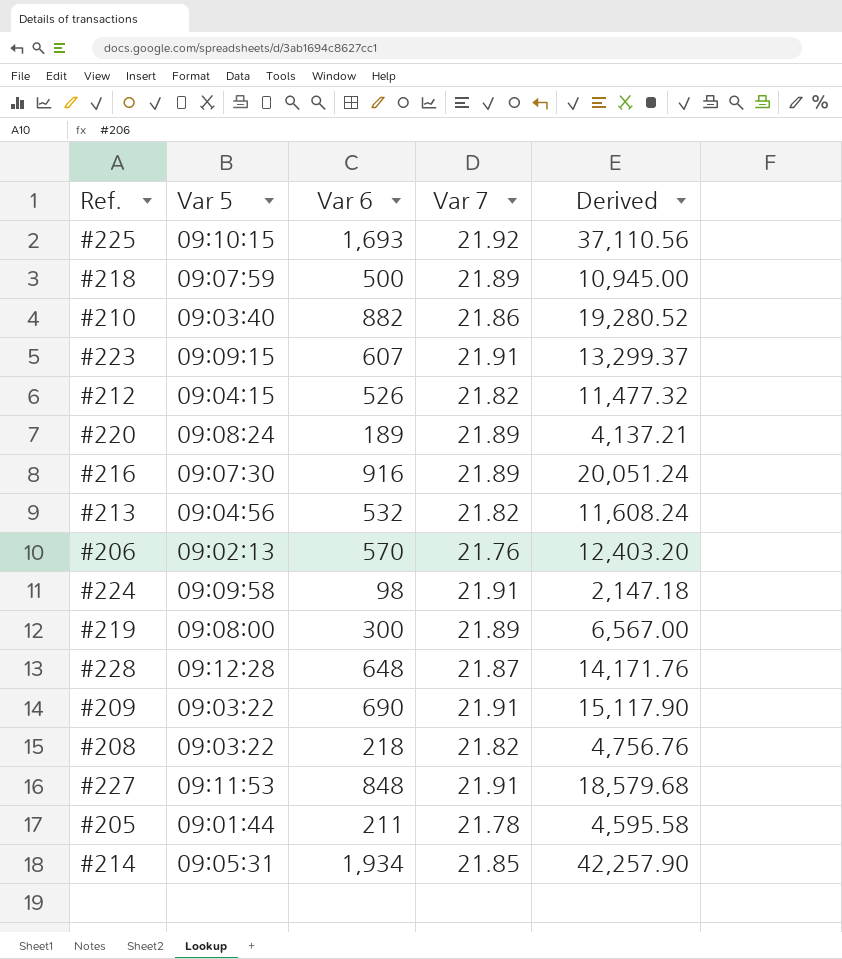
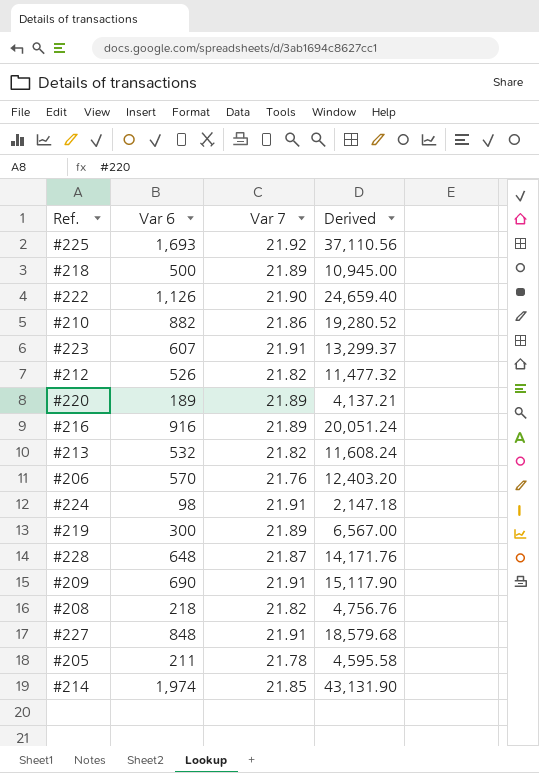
column Var 5 | position: 2 -> none
row #222: none -> 1,126 | 21.90 | 24,659.40
#214 | Var 6: 1,934 -> 1,974
#214 | Derived: 42,257.90 -> 43,131.90

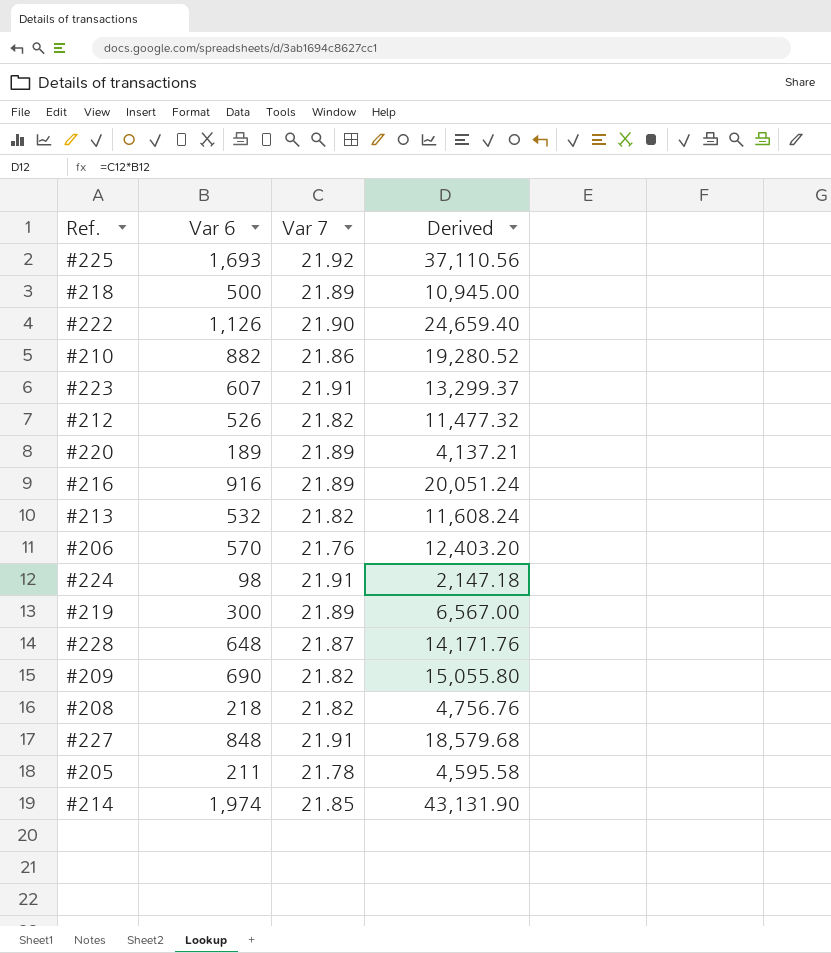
#209 | Var 7: 21.91 -> 21.82
#209 | Derived: 15,117.90 -> 15,055.80

